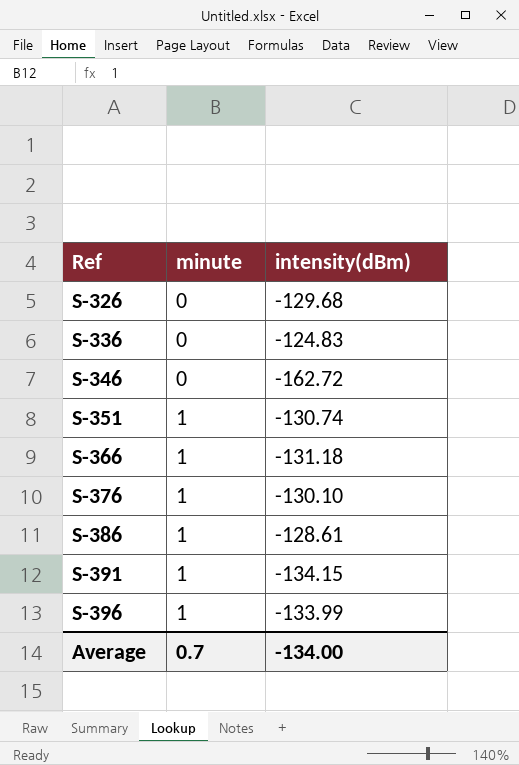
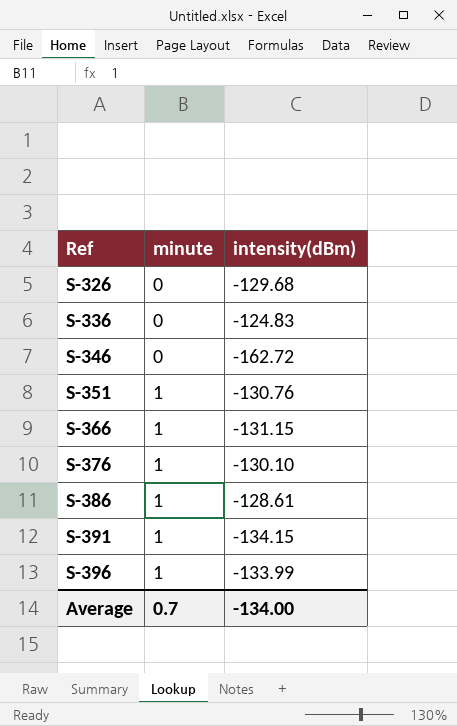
S-351 | intensity(dBm): -130.74 -> -130.76
S-366 | intensity(dBm): -131.18 -> -131.15

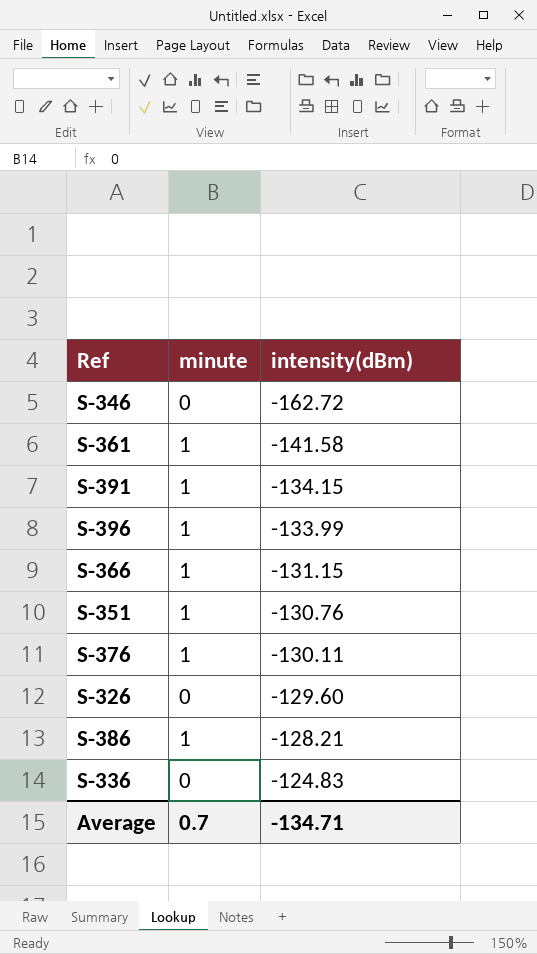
row order: Ref ascending -> intensity(dBm) ascending
row S-361: none -> 1 | -141.58
S-376 | intensity(dBm): -130.10 -> -130.11
S-326 | intensity(dBm): -129.68 -> -129.60
S-386 | intensity(dBm): -128.61 -> -128.21
Average | intensity(dBm): -134.00 -> -134.71

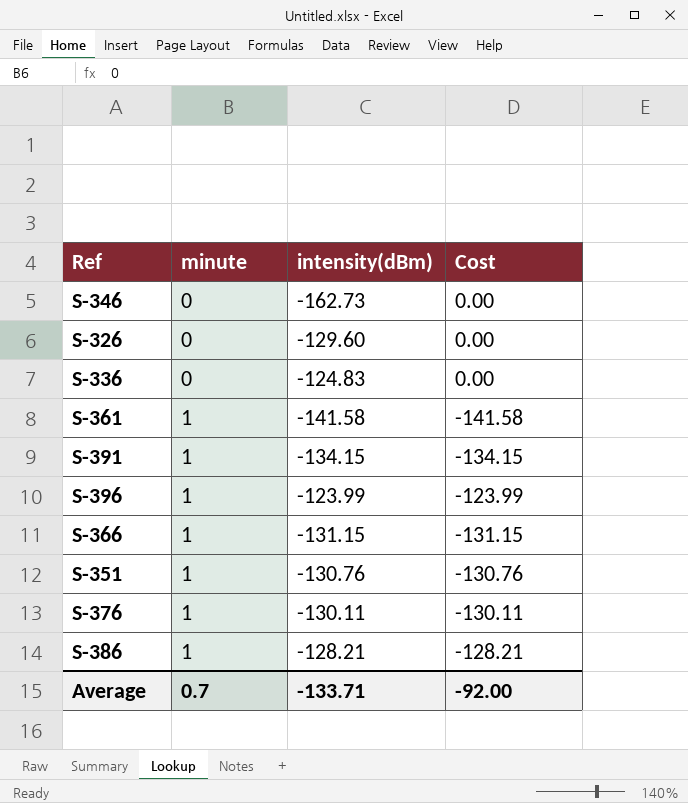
row order: intensity(dBm) ascending -> minute ascending
column Cost | formula: none -> [minute] * [intensity(dBm)]
S-346 | intensity(dBm): -162.72 -> -162.73
S-396 | intensity(dBm): -133.99 -> -123.99
Average | intensity(dBm): -134.71 -> -133.71

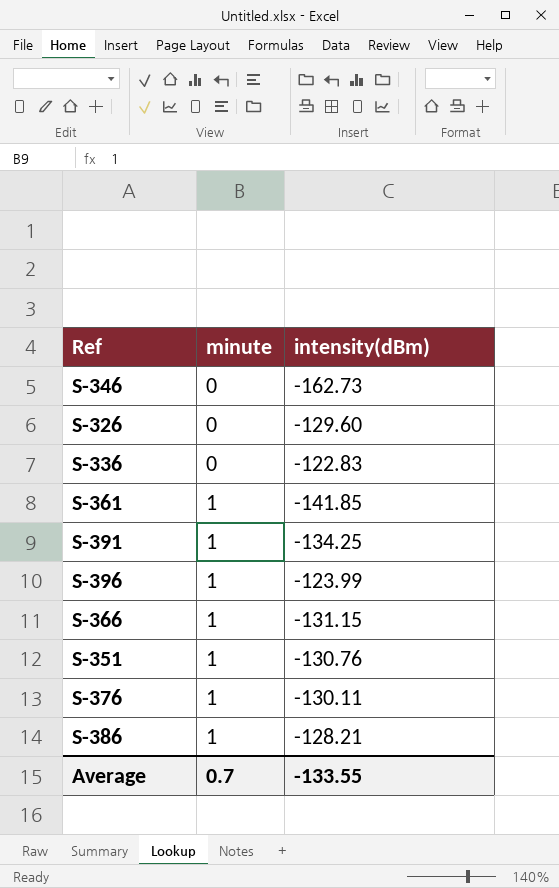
column Cost | formula: [minute] * [intensity(dBm)] -> none
S-336 | intensity(dBm): -124.83 -> -122.83
S-361 | intensity(dBm): -141.58 -> -141.85
S-391 | intensity(dBm): -134.15 -> -134.25
Average | intensity(dBm): -133.71 -> -133.55

